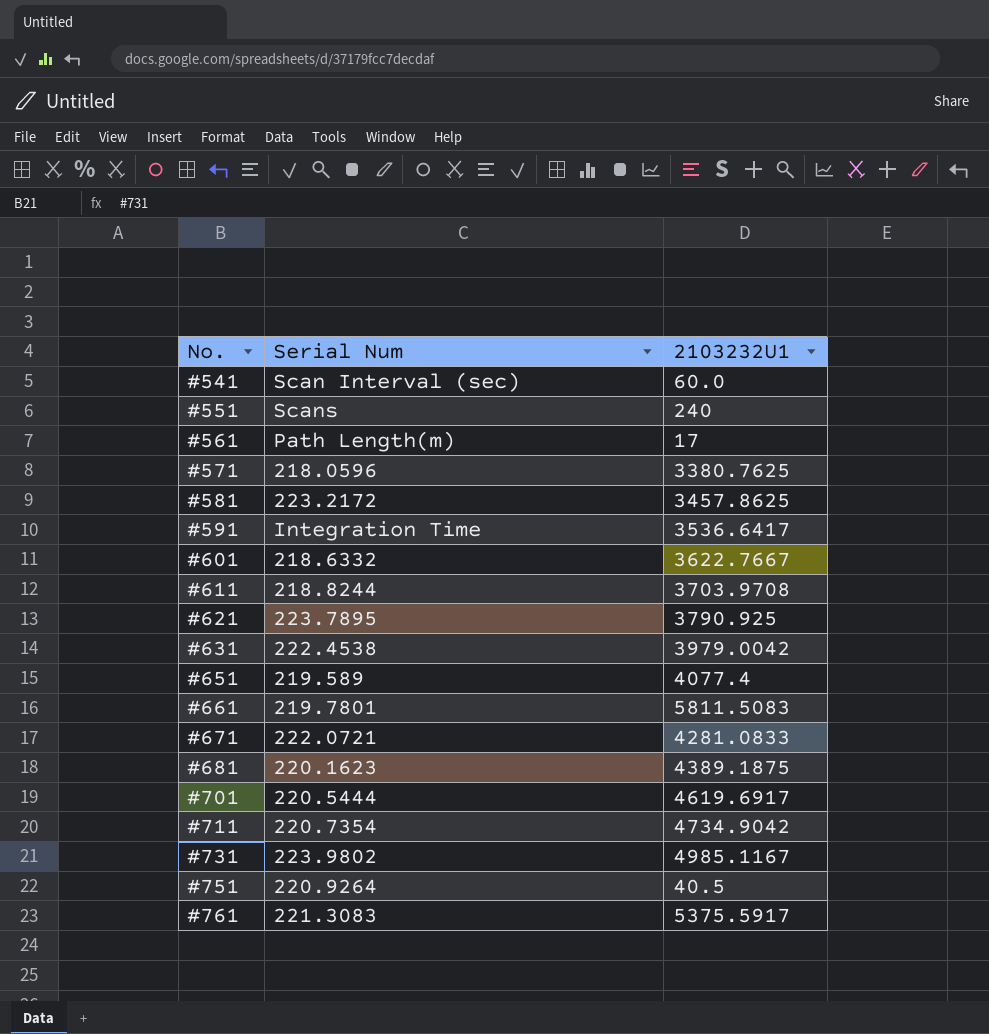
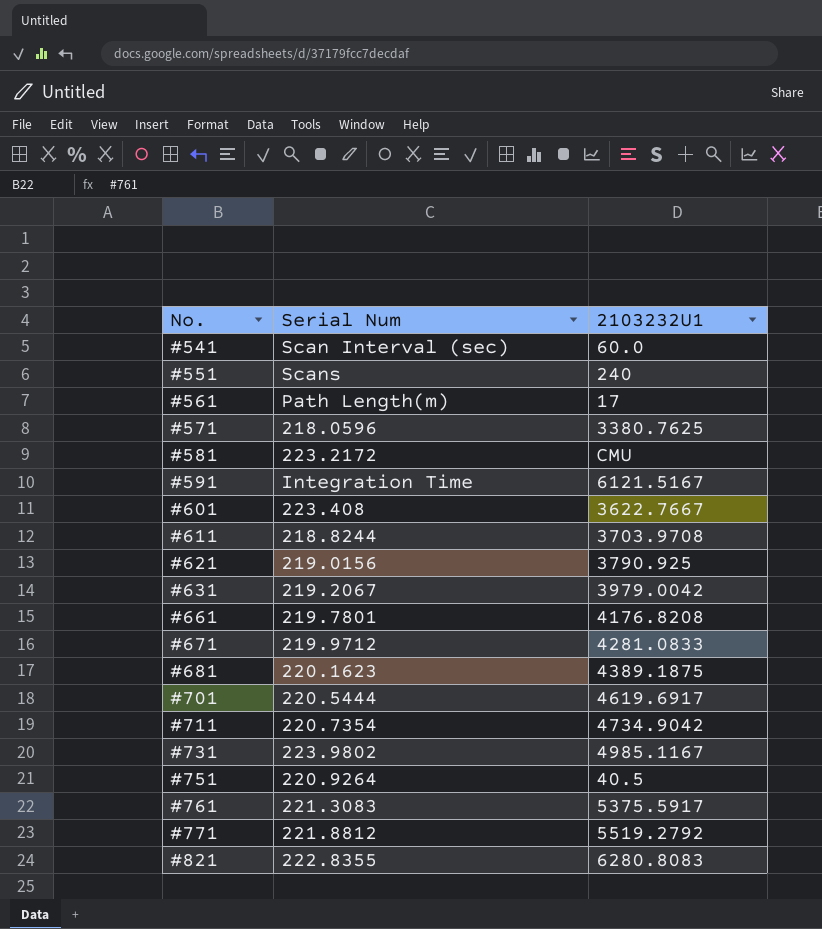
row #651: 219.589 | 4077.4 -> none
#581 | 2103232U1: 3457.8625 -> CMU
#591 | 2103232U1: 3536.6417 -> 6121.5167
#601 | Serial Num: 218.6332 -> 223.408
#621 | Serial Num: 223.7895 -> 219.0156
#631 | Serial Num: 222.4538 -> 219.2067
#661 | 2103232U1: 5811.5083 -> 4176.8208
#671 | Serial Num: 222.0721 -> 219.9712
row #771: none -> 221.8812 | 5519.2792
row #821: none -> 222.8355 | 6280.8083

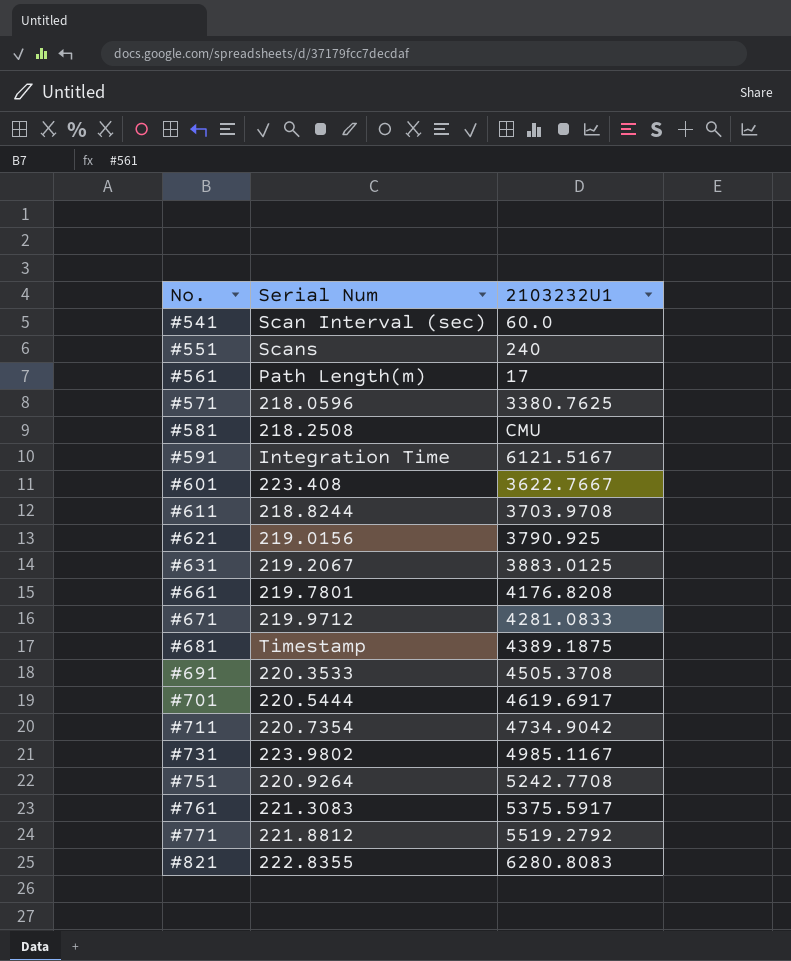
#581 | Serial Num: 223.2172 -> 218.2508
#631 | 2103232U1: 3979.0042 -> 3883.0125
#681 | Serial Num: 220.1623 -> Timestamp
row #691: none -> 220.3533 | 4505.3708
#751 | 2103232U1: 40.5 -> 5242.7708

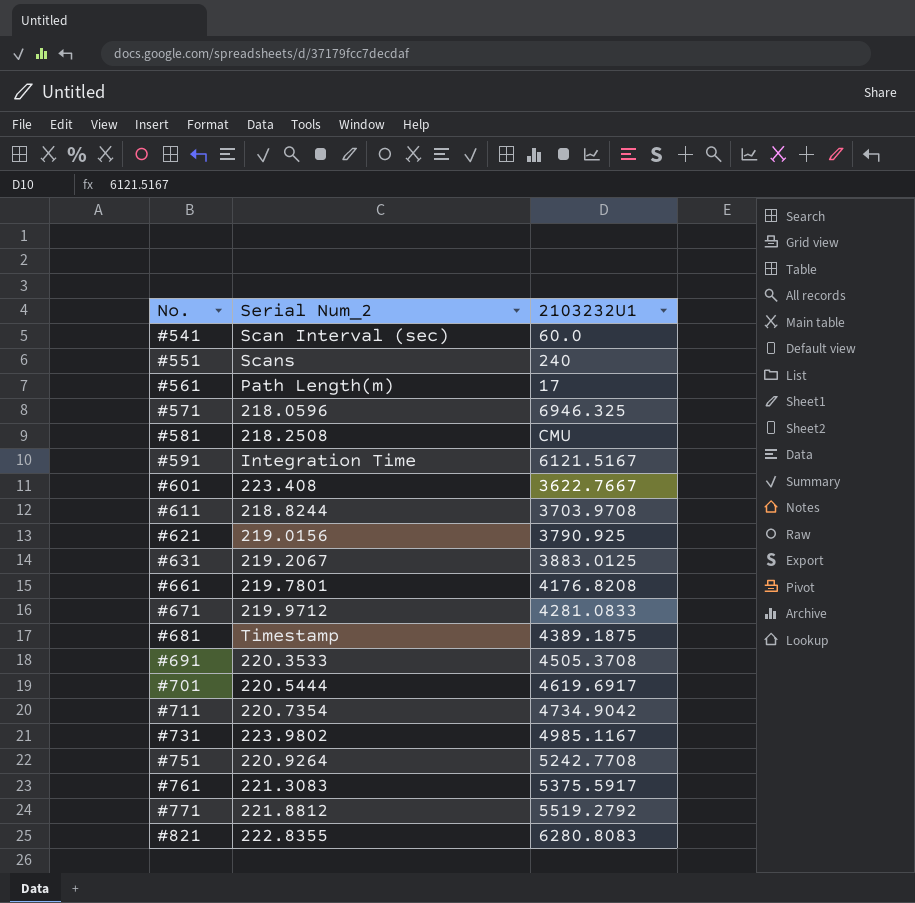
column name: Serial Num -> Serial Num_2
#571 | 2103232U1: 3380.7625 -> 6946.325

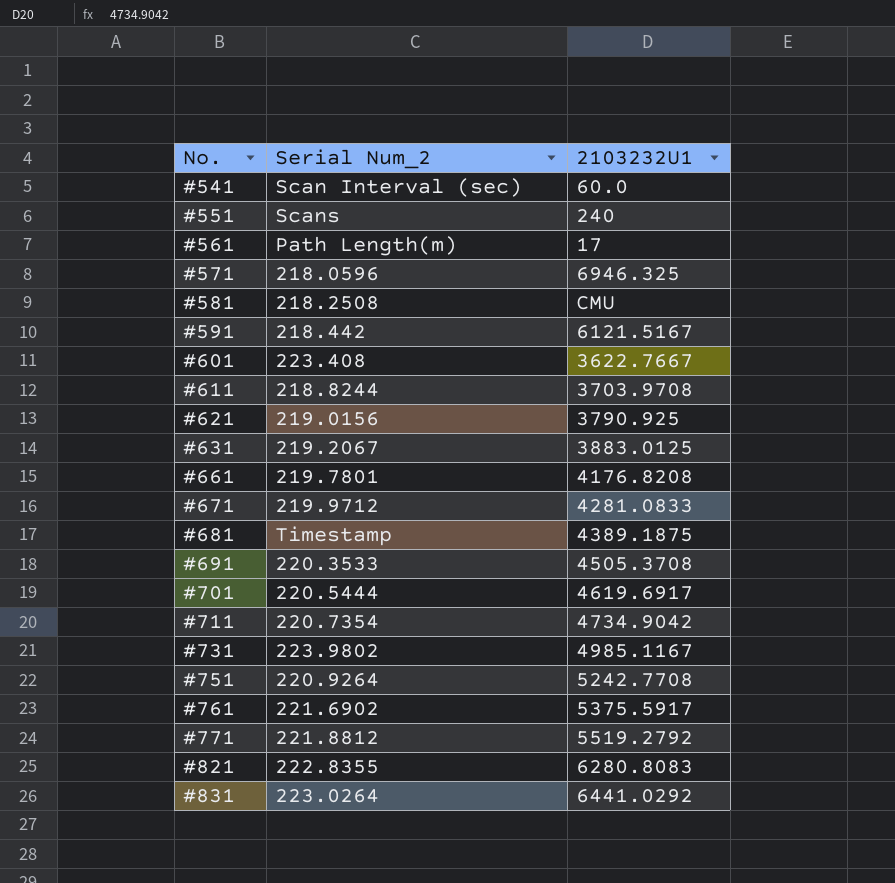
#591 | Serial Num_2: Integration Time -> 218.442
#761 | Serial Num_2: 221.3083 -> 221.6902
row #831: none -> 223.0264 | 6441.0292

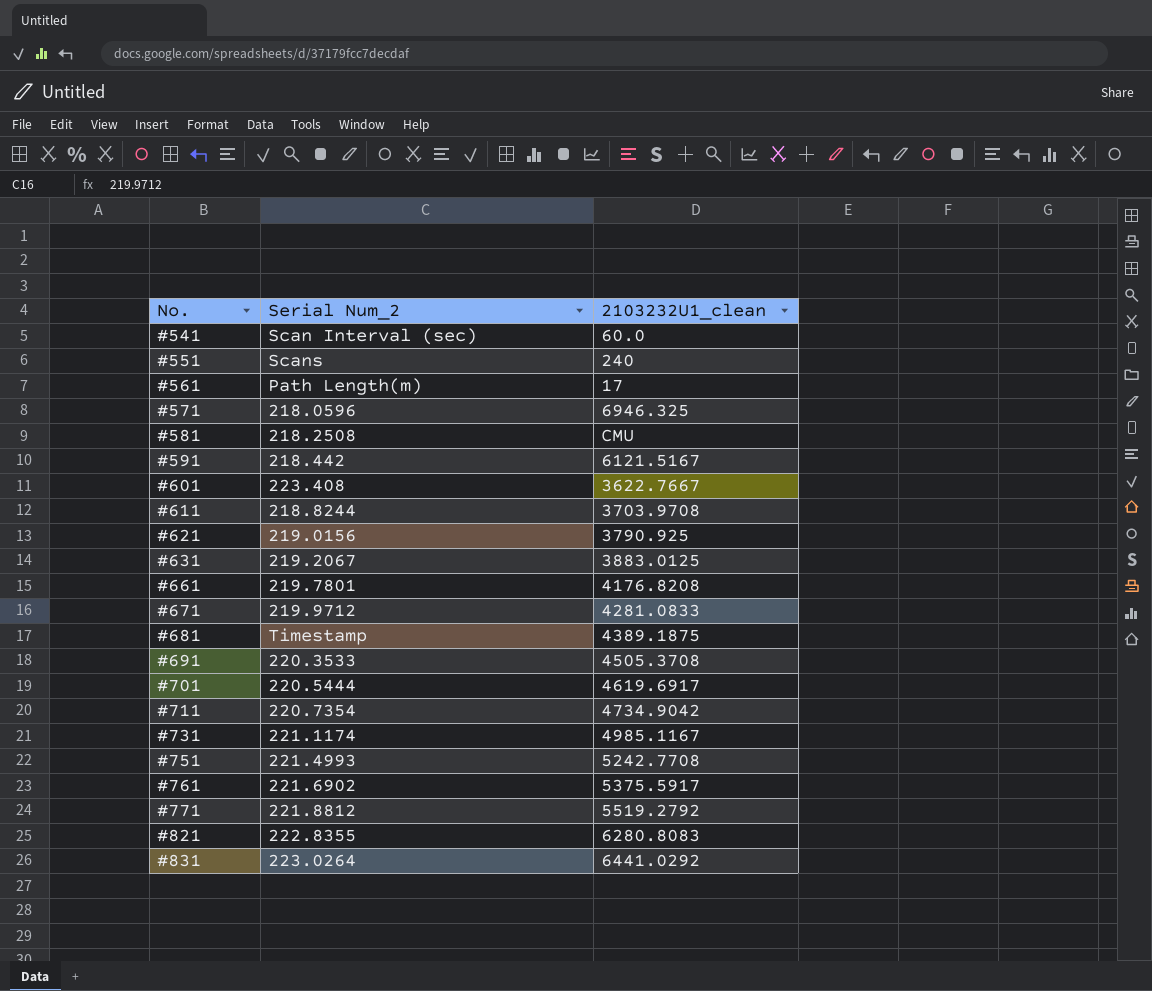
column name: 2103232U1 -> 2103232U1_clean
#731 | Serial Num_2: 223.9802 -> 221.1174
#751 | Serial Num_2: 220.9264 -> 221.4993

